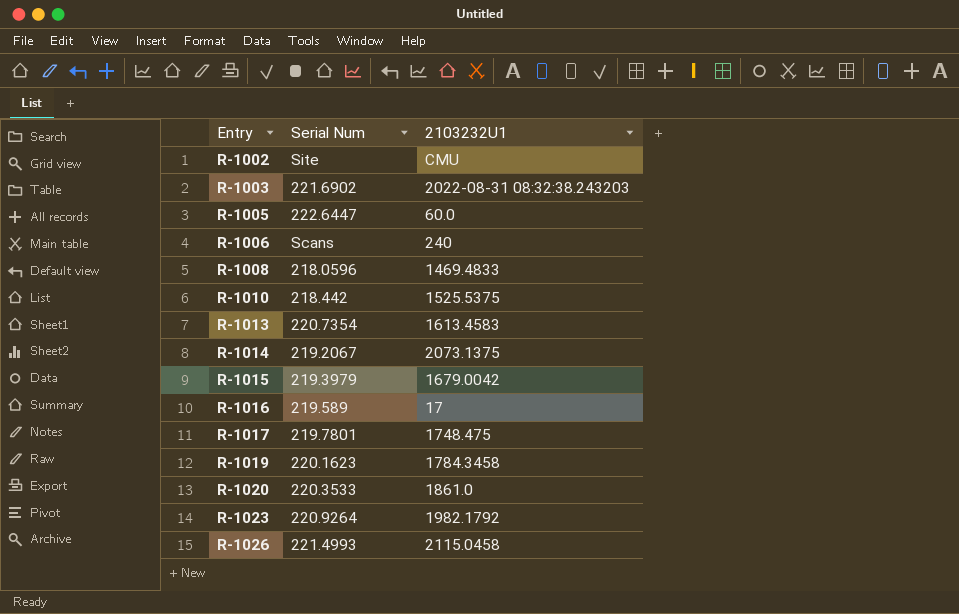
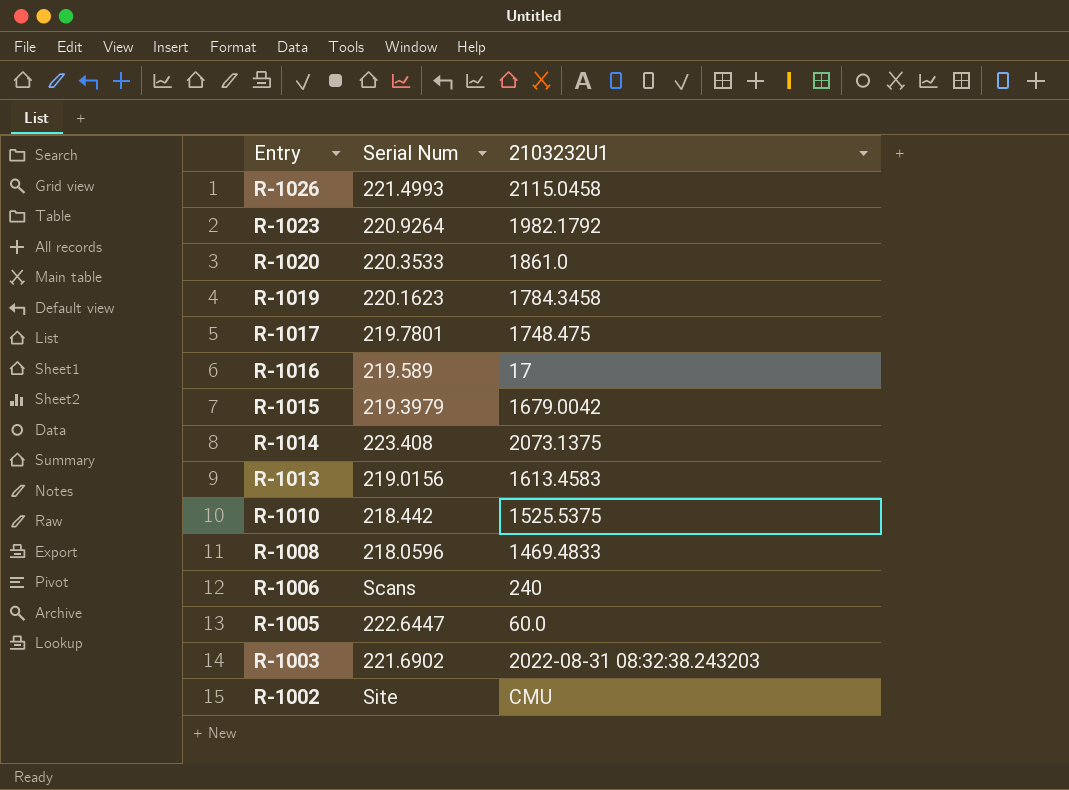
row order: Entry ascending -> Entry descending
R-1014 | Serial Num: 219.2067 -> 223.408
R-1013 | Serial Num: 220.7354 -> 219.0156

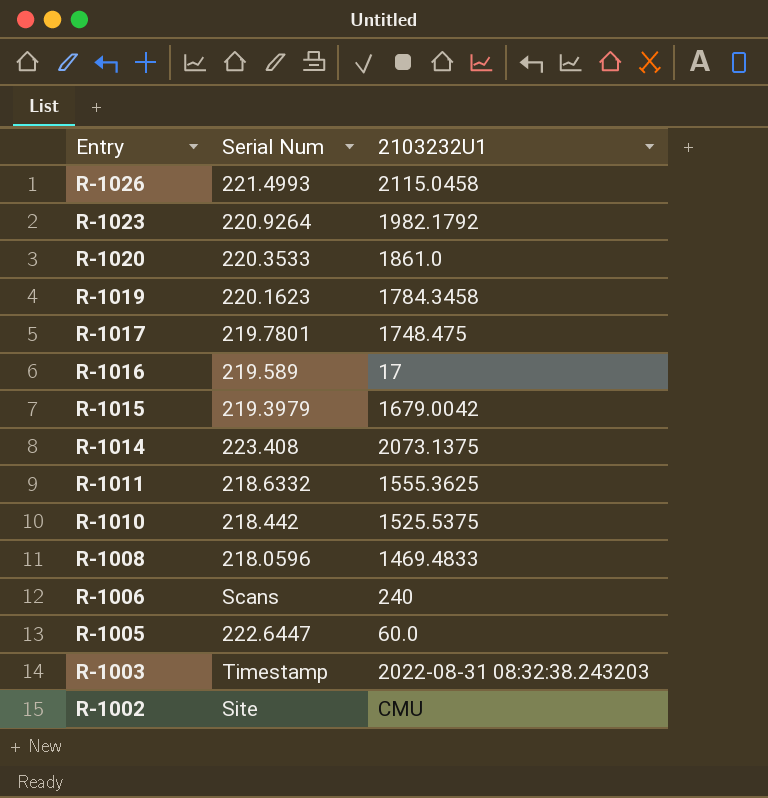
row R-1013: 219.0156 | 1613.4583 -> none
row R-1011: none -> 218.6332 | 1555.3625
R-1003 | Serial Num: 221.6902 -> Timestamp

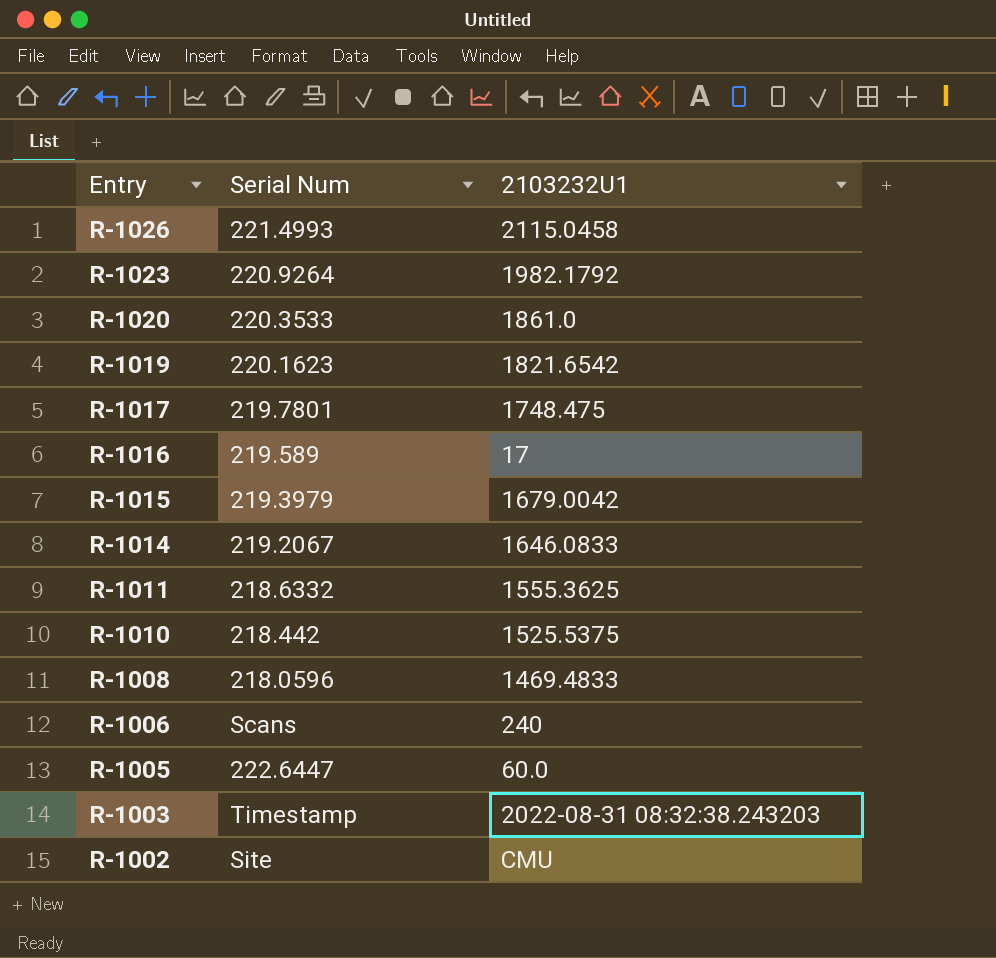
R-1019 | 2103232U1: 1784.3458 -> 1821.6542
R-1014 | Serial Num: 223.408 -> 219.2067
R-1014 | 2103232U1: 2073.1375 -> 1646.0833

